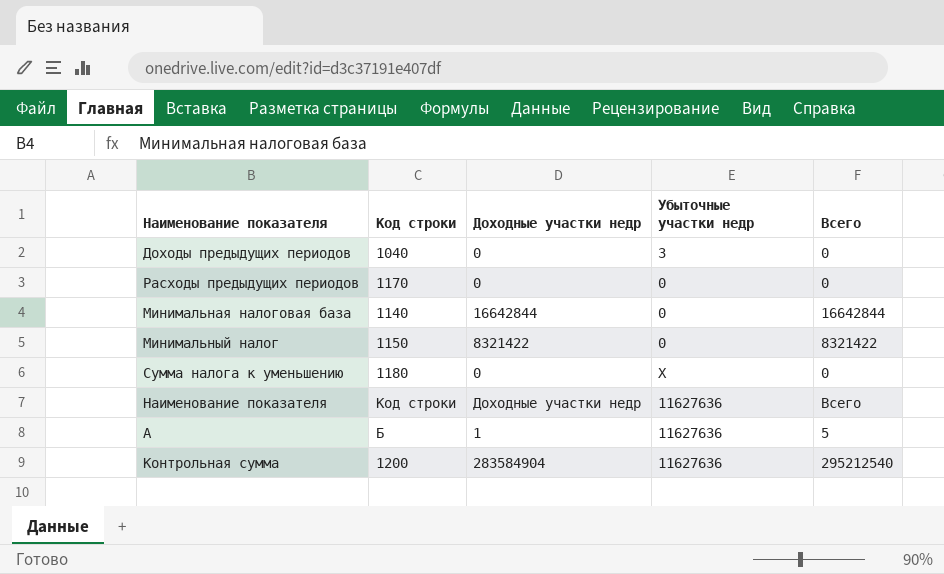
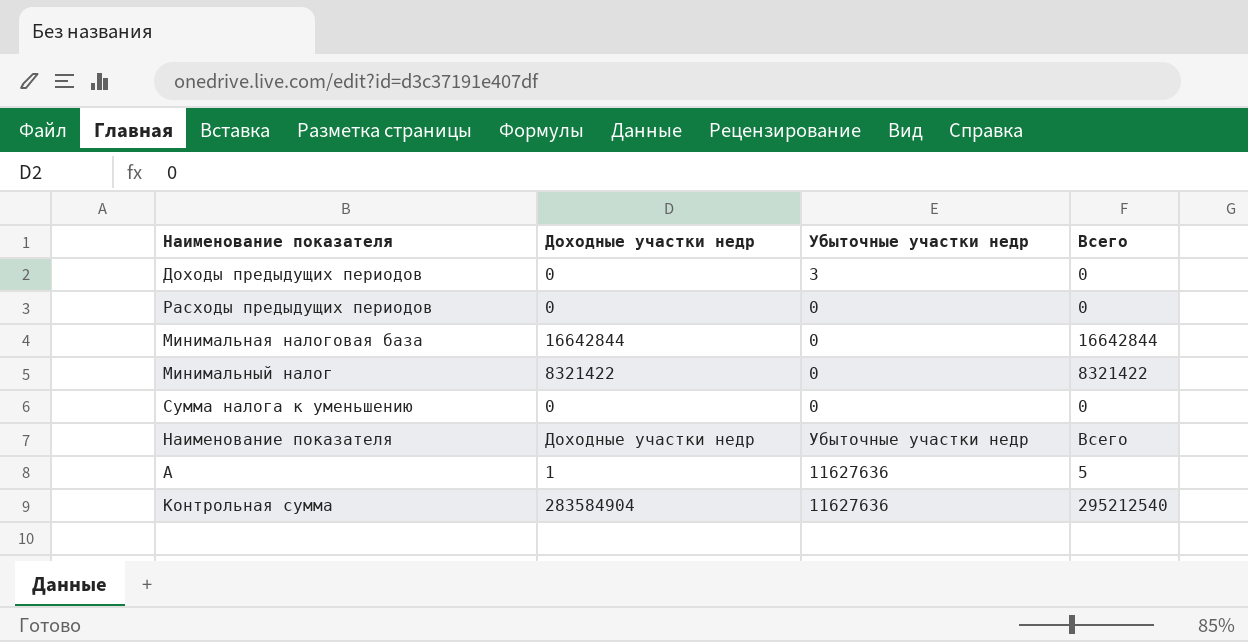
column Код строки | position: 2 -> none
Сумма налога к уменьшению | Убыточные участки недр: Х -> 0
Наименование показателя | Убыточные участки недр: 11627636 -> Убыточные участки недр

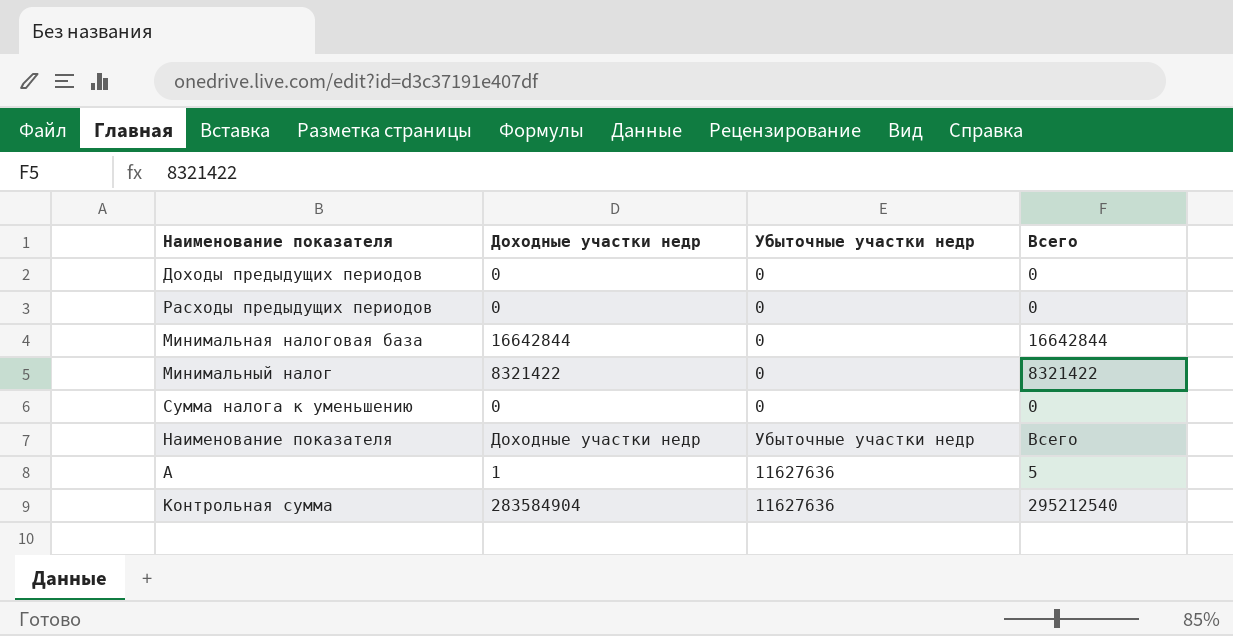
Доходы предыдущих периодов | Убыточные участки недр: 3 -> 0

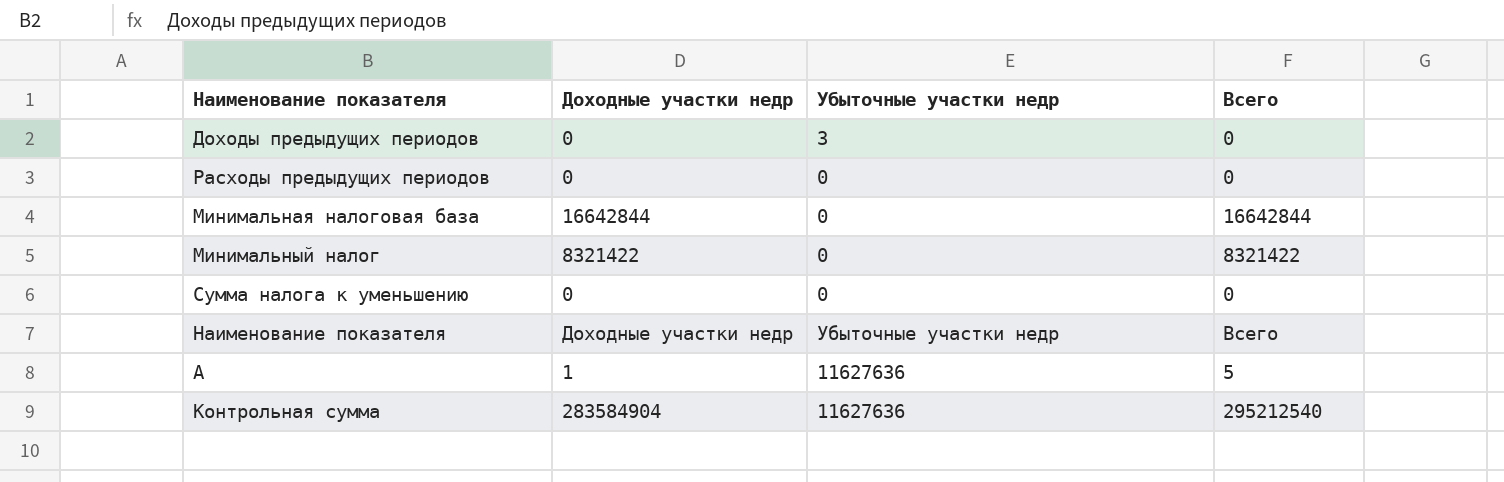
Доходы предыдущих периодов | Убыточные участки недр: 0 -> 3

